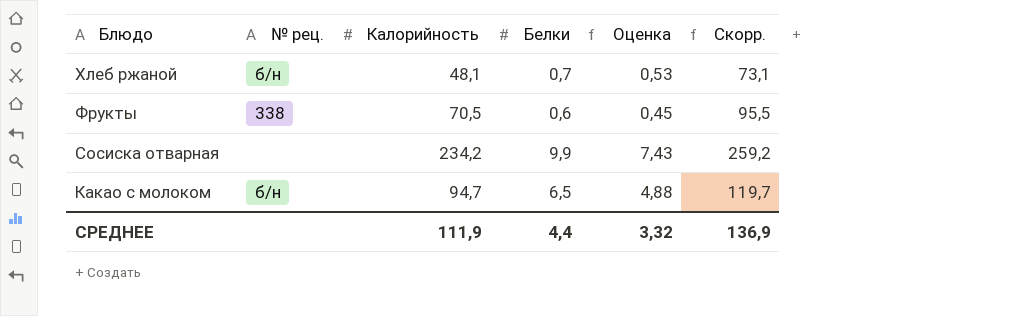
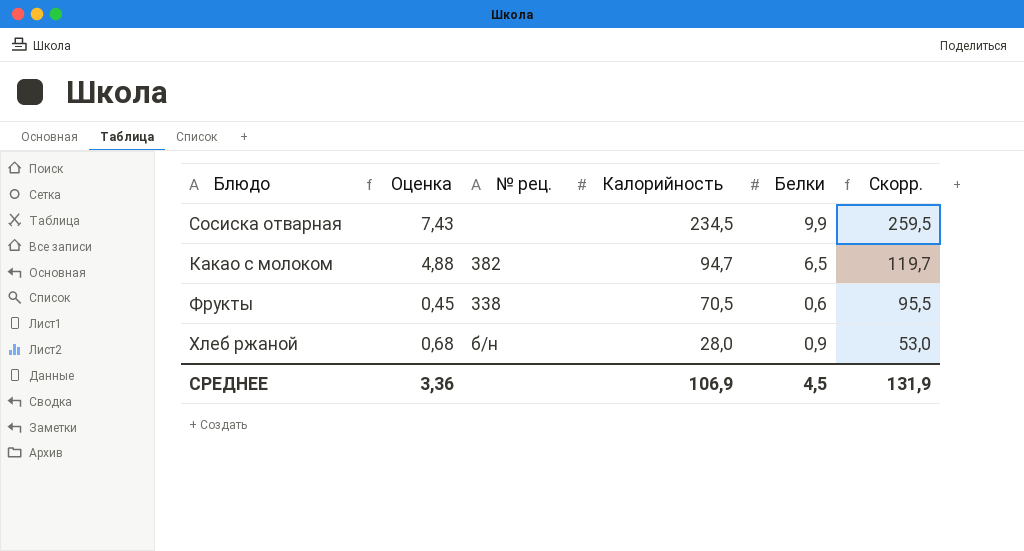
row order: Блюдо descending -> Калорийность descending
column Оценка | position: 5 -> 2
Сосиска отварная | Калорийность: 234,2 -> 234,5
Сосиска отварная | Скорр.: 259,2 -> 259,5
Какао с молоком | № рец.: б/н -> 382
Хлеб ржаной | Оценка: 0,53 -> 0,68
Хлеб ржаной | Калорийность: 48,1 -> 28,0
Хлеб ржаной | Белки: 0,7 -> 0,9
Хлеб ржаной | Скорр.: 73,1 -> 53,0
СРЕДНЕЕ | Оценка: 3,32 -> 3,36
СРЕДНЕЕ | Калорийность: 111,9 -> 106,9
СРЕДНЕЕ | Белки: 4,4 -> 4,5
СРЕДНЕЕ | Скорр.: 136,9 -> 131,9

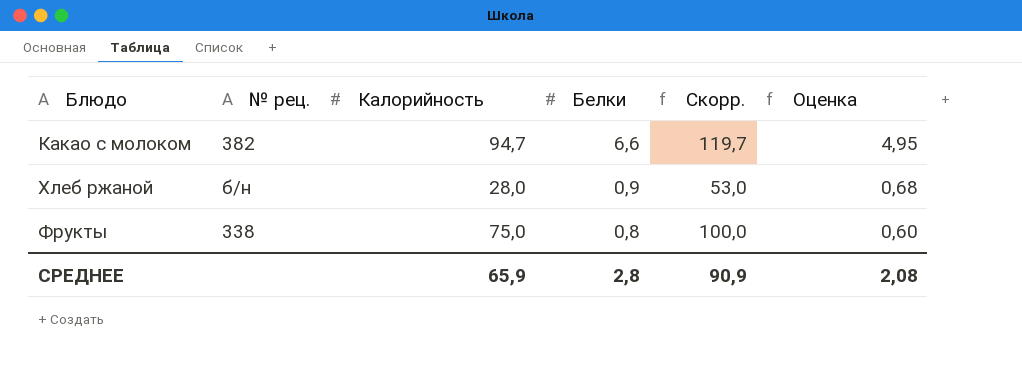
row order: Калорийность descending -> Белки descending
column Оценка | position: 2 -> 6
row Сосиска отварная: 7,43 | none | 234,5 | 9,9 | 259,5 -> none
Какао с молоком | Белки: 6,5 -> 6,6
Какао с молоком | Оценка: 4,88 -> 4,95
Фрукты | Калорийность: 70,5 -> 75,0
Фрукты | Белки: 0,6 -> 0,8
Фрукты | Скорр.: 95,5 -> 100,0
Фрукты | Оценка: 0,45 -> 0,60
СРЕДНЕЕ | Калорийность: 106,9 -> 65,9
СРЕДНЕЕ | Белки: 4,5 -> 2,8
СРЕДНЕЕ | Скорр.: 131,9 -> 90,9
СРЕДНЕЕ | Оценка: 3,36 -> 2,08

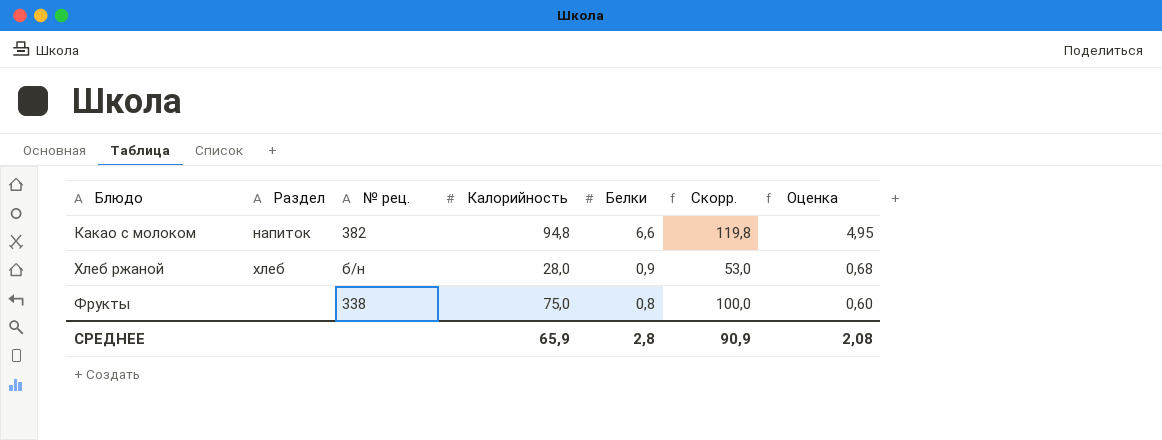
column Раздел | position: none -> 2
Какао с молоком | Калорийность: 94,7 -> 94,8
Какао с молоком | Скорр.: 119,7 -> 119,8

